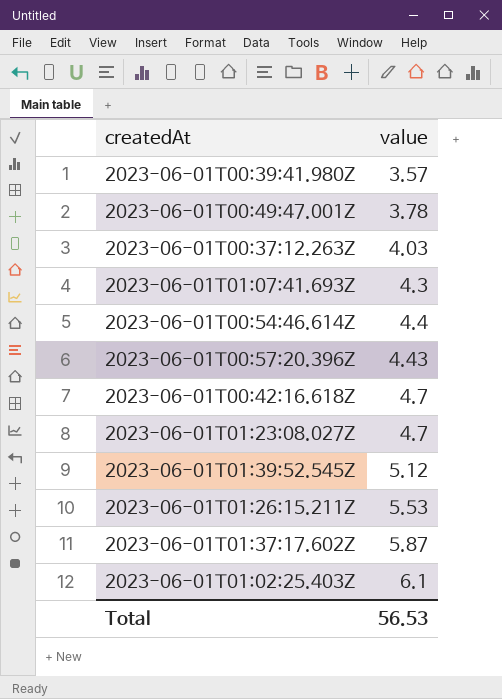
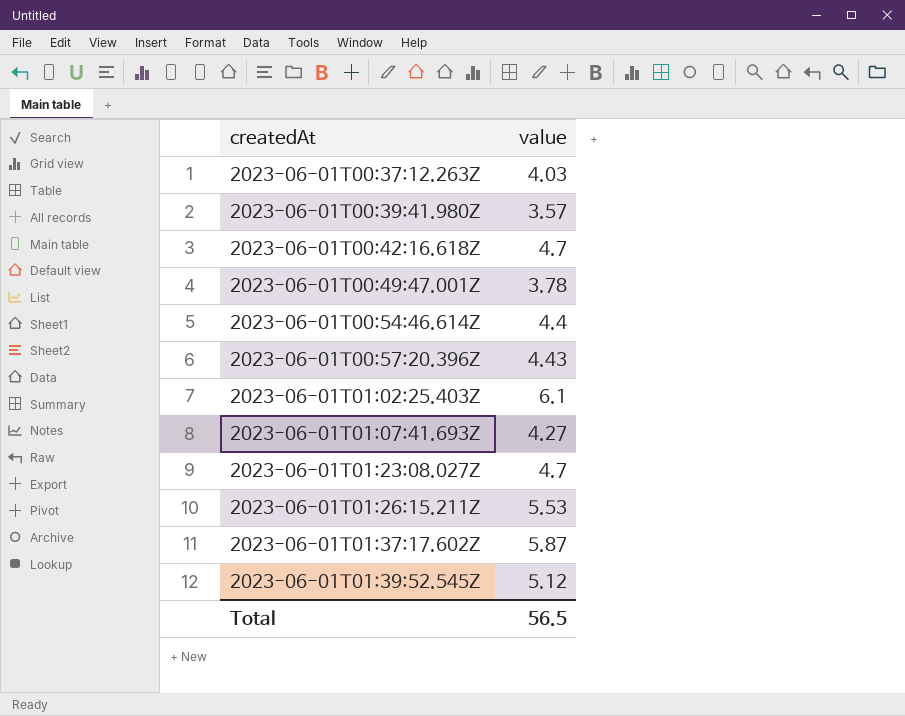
row order: value ascending -> createdAt ascending
2023-06-01T01:07:41.693Z | value: 4.3 -> 4.27
Total | value: 56.53 -> 56.5

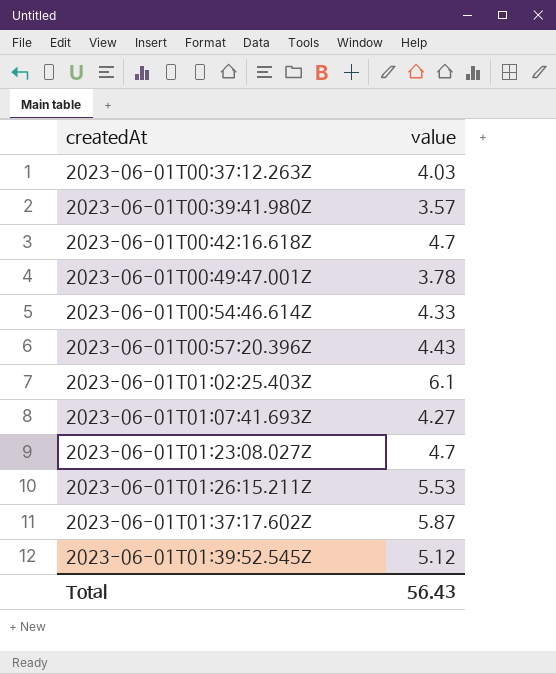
2023-06-01T00:54:46.614Z | value: 4.4 -> 4.33
Total | value: 56.5 -> 56.43

